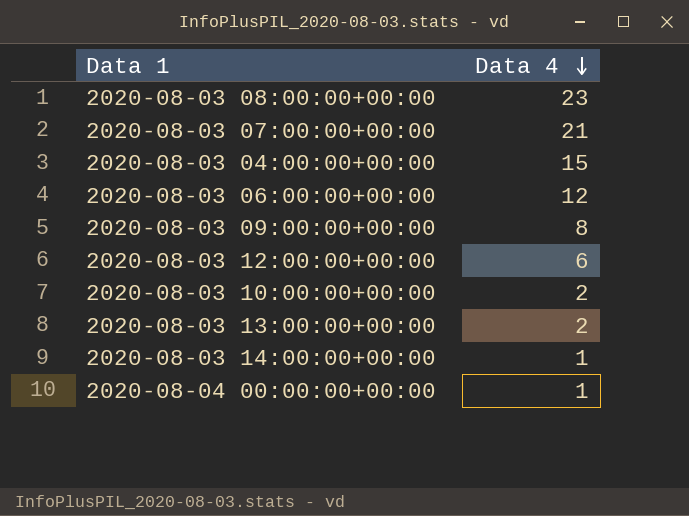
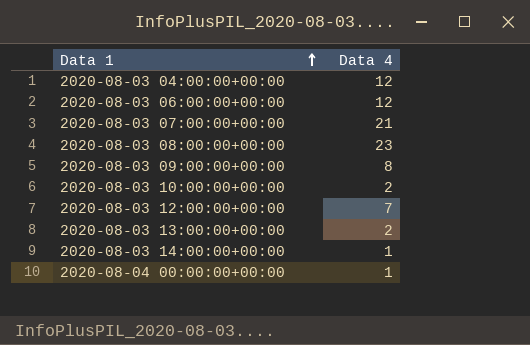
row order: Data 4 descending -> Data 1 ascending
2020-08-03 04:00:00+00:00 | Data 4: 15 -> 12
2020-08-03 12:00:00+00:00 | Data 4: 6 -> 7

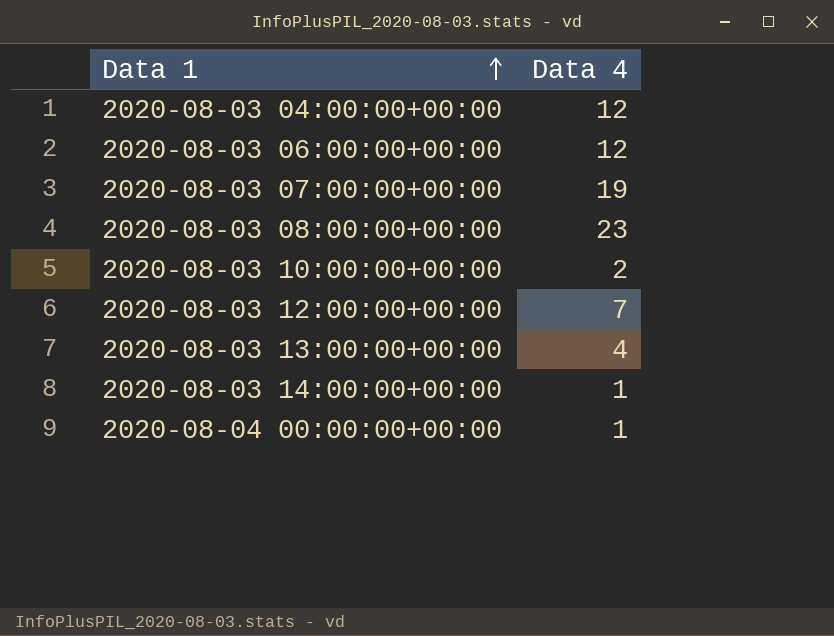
row 2020-08-03 09:00:00+00:00: 8 -> none
2020-08-03 07:00:00+00:00 | Data 4: 21 -> 19
2020-08-03 13:00:00+00:00 | Data 4: 2 -> 4

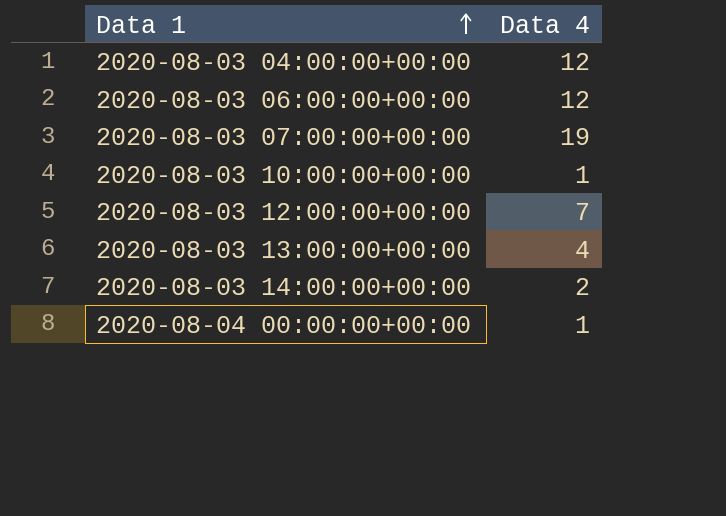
row 2020-08-03 08:00:00+00:00: 23 -> none
2020-08-03 10:00:00+00:00 | Data 4: 2 -> 1
2020-08-03 14:00:00+00:00 | Data 4: 1 -> 2

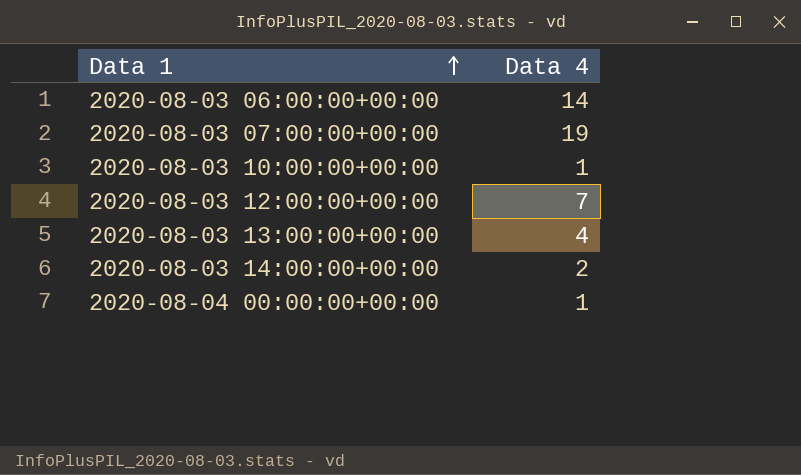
row 2020-08-03 04:00:00+00:00: 12 -> none
2020-08-03 06:00:00+00:00 | Data 4: 12 -> 14

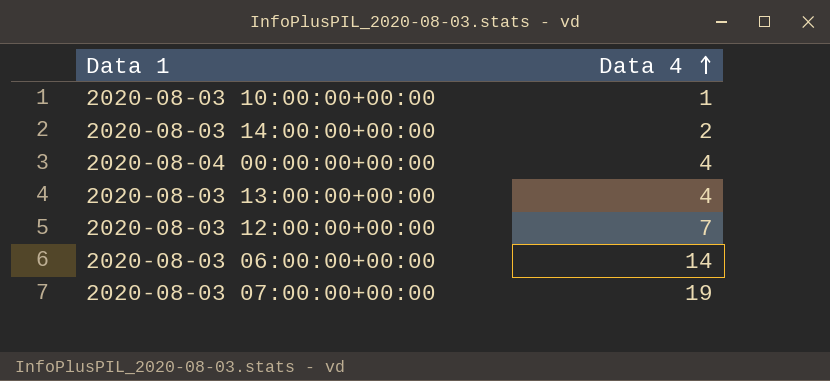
row order: Data 1 ascending -> Data 4 ascending
2020-08-04 00:00:00+00:00 | Data 4: 1 -> 4

